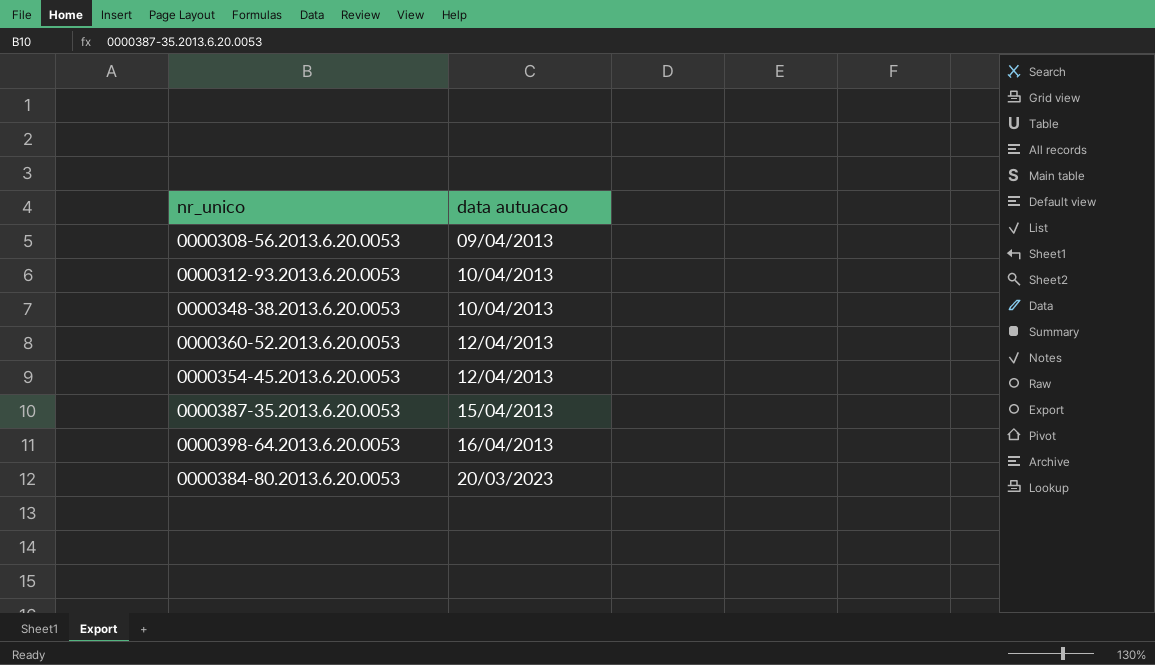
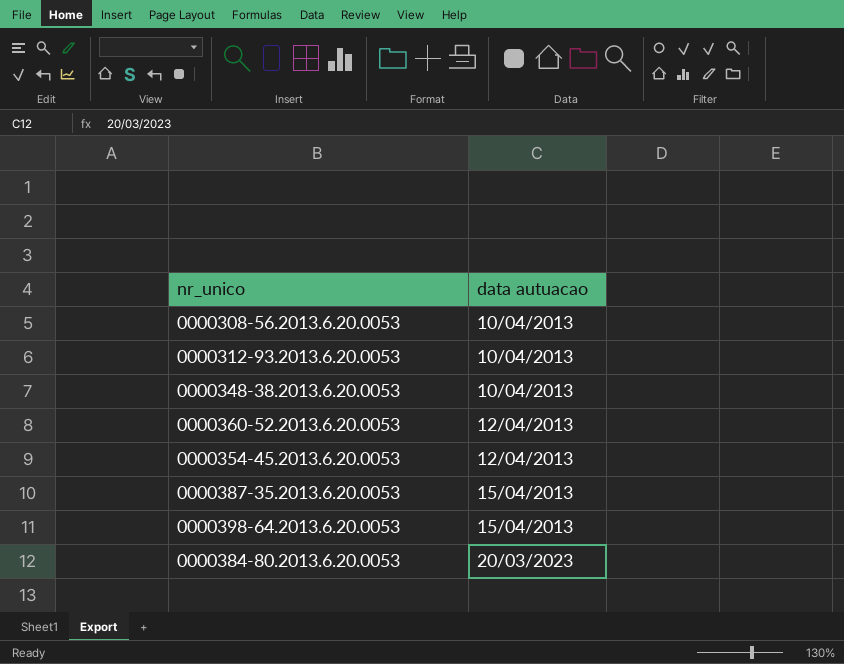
0000308-56.2013.6.20.0053 | data autuacao: 09/04/2013 -> 10/04/2013
0000398-64.2013.6.20.0053 | data autuacao: 16/04/2013 -> 15/04/2013

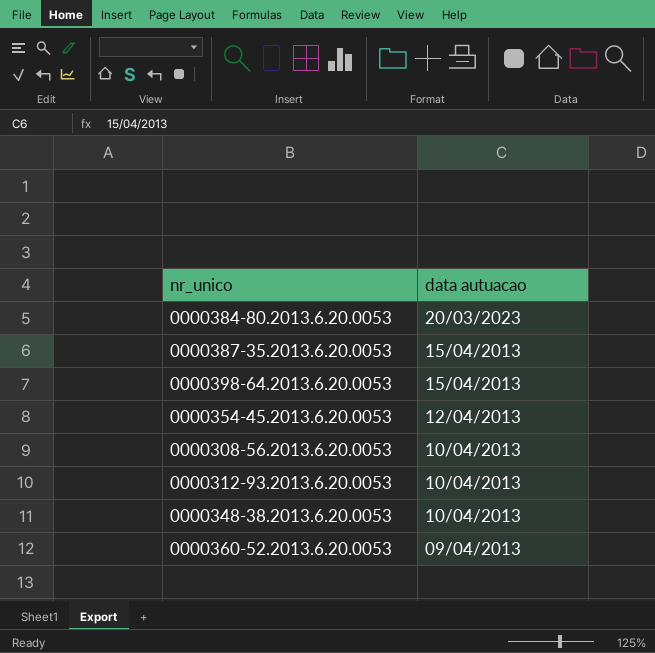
row order: data autuacao ascending -> data autuacao descending
0000360-52.2013.6.20.0053 | data autuacao: 12/04/2013 -> 09/04/2013

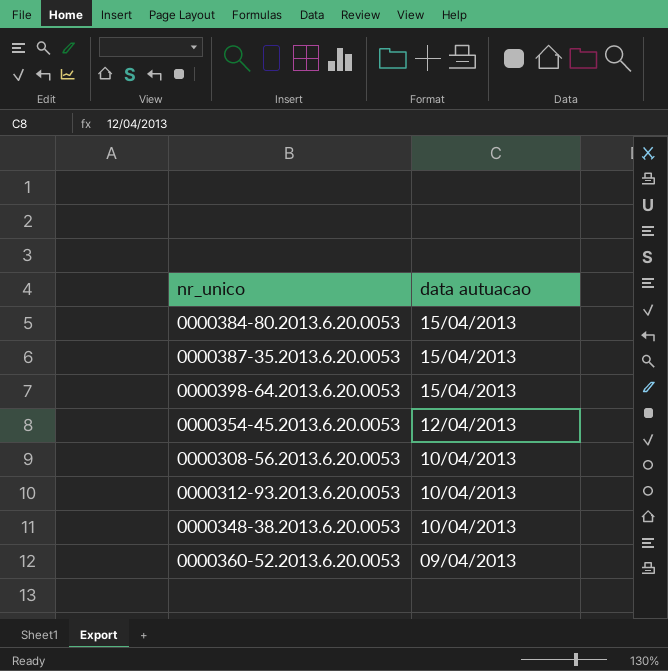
0000384-80.2013.6.20.0053 | data autuacao: 20/03/2023 -> 15/04/2013

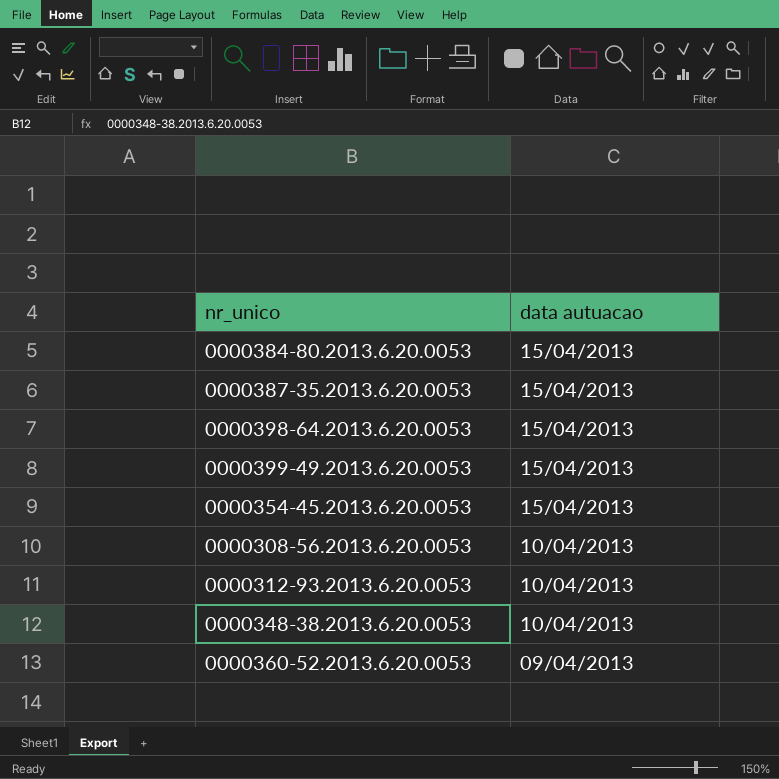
row 0000399-49.2013.6.20.0053: none -> 15/04/2013
0000354-45.2013.6.20.0053 | data autuacao: 12/04/2013 -> 15/04/2013

